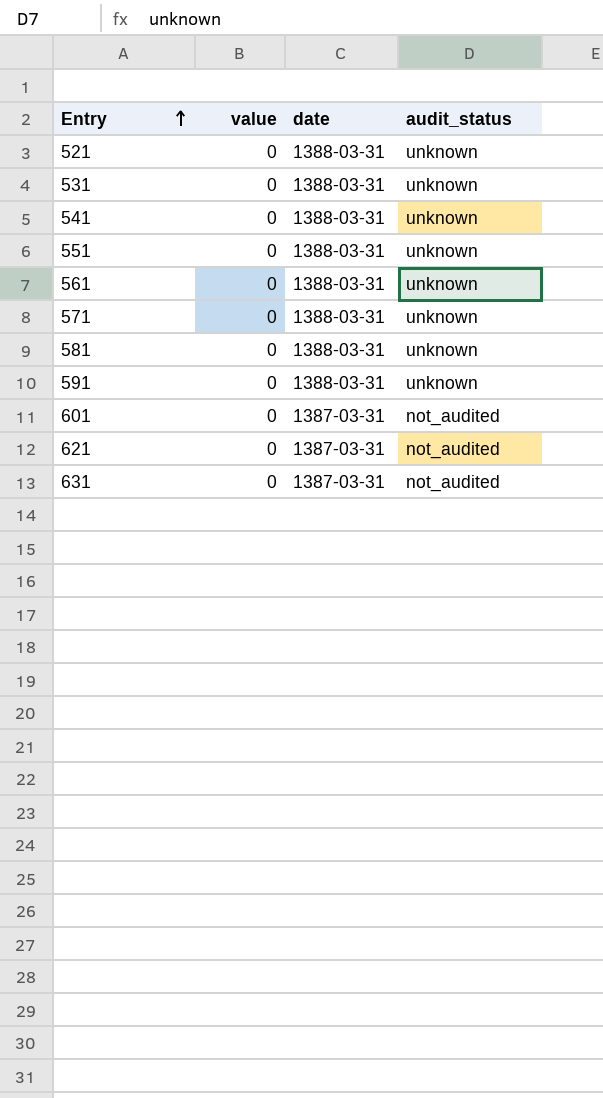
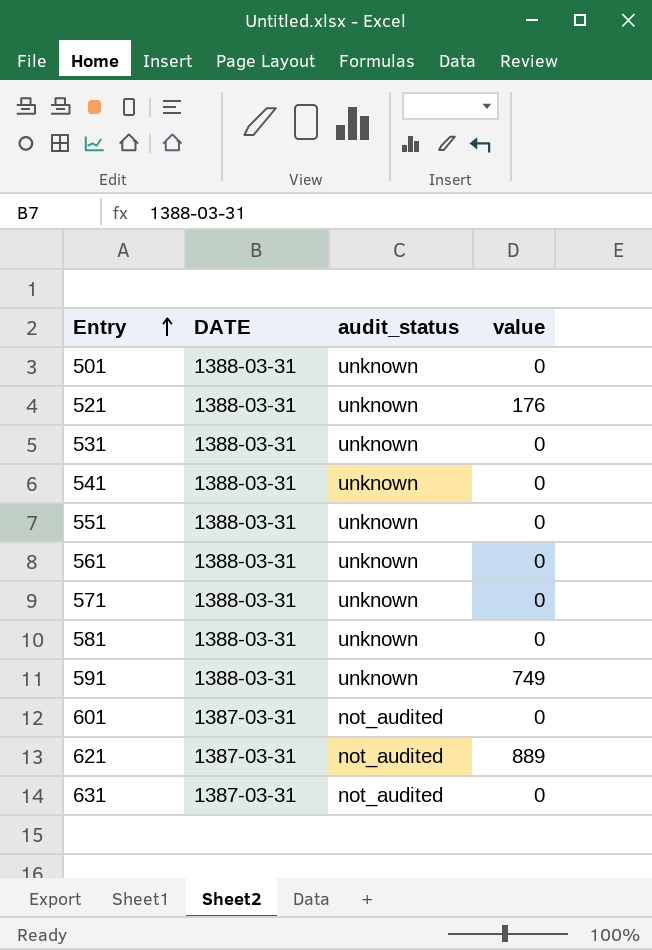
column name: date -> DATE
column value | position: 2 -> 4
row 501: none -> 1388-03-31 | unknown | 0
521 | value: 0 -> 176
591 | value: 0 -> 749
621 | value: 0 -> 889

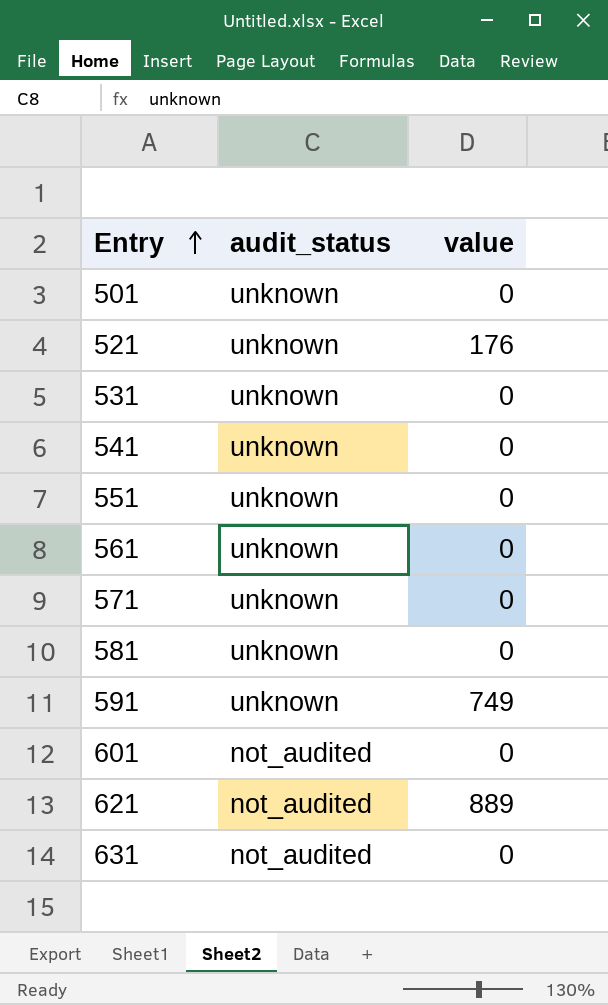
column DATE | position: 2 -> none

